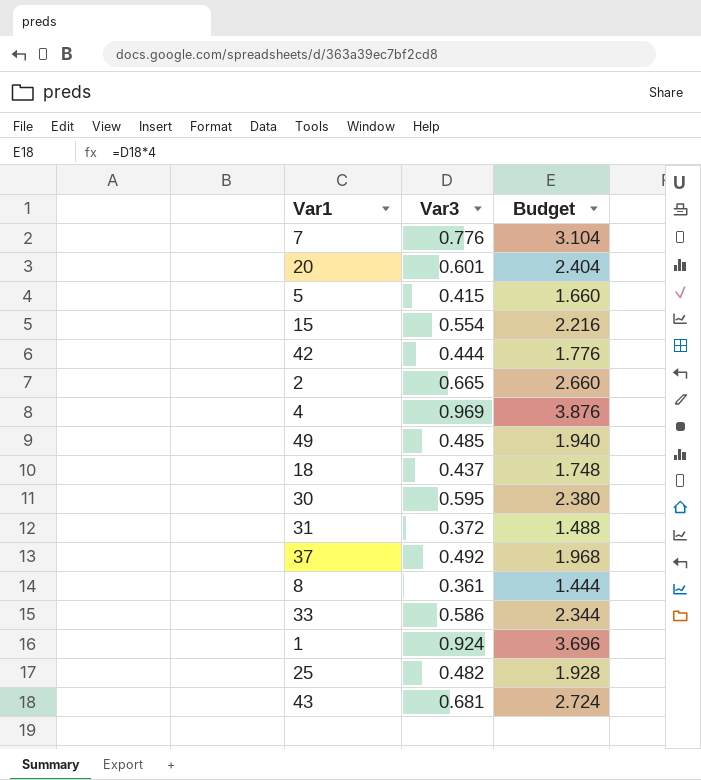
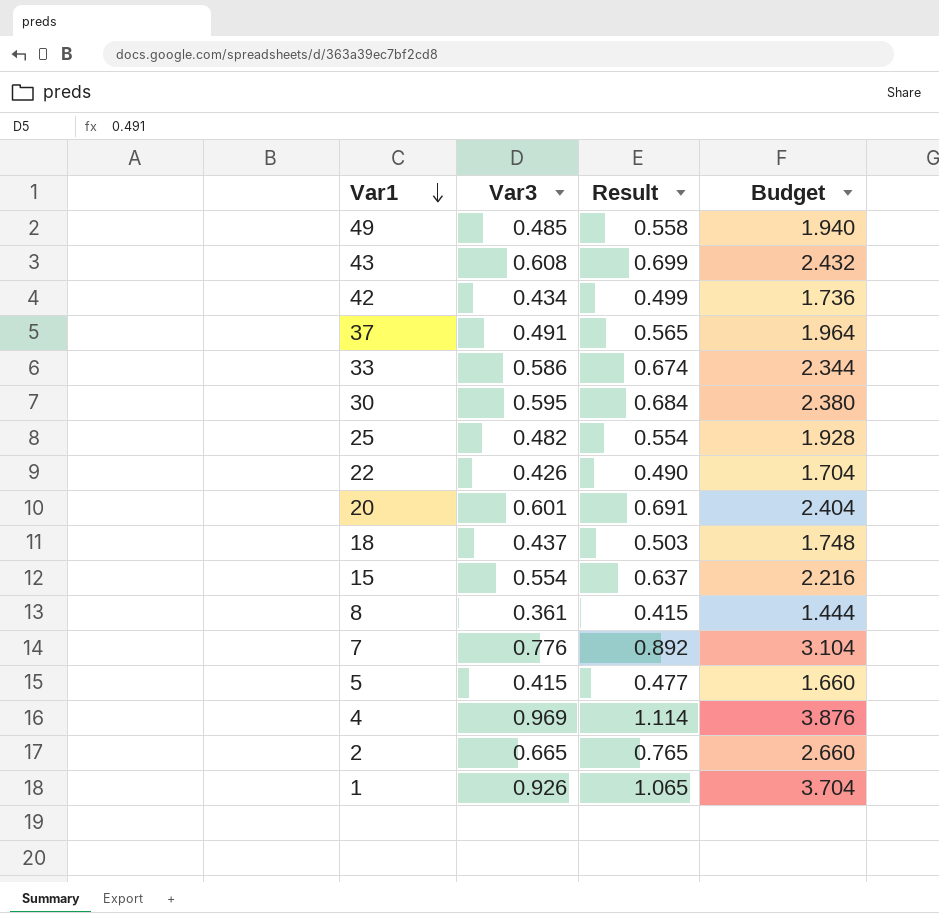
row order: none -> Var1 descending
column Result | formula: none -> [Var3] * 1.15
row 31: 0.372 | 1.488 -> none
43 | Var3: 0.681 -> 0.608
43 | Budget: 2.724 -> 2.432
42 | Var3: 0.444 -> 0.434
42 | Budget: 1.776 -> 1.736
37 | Var3: 0.492 -> 0.491
37 | Budget: 1.968 -> 1.964
row 22: none -> 0.426 | 0.490 | 1.704
1 | Var3: 0.924 -> 0.926
1 | Budget: 3.696 -> 3.704

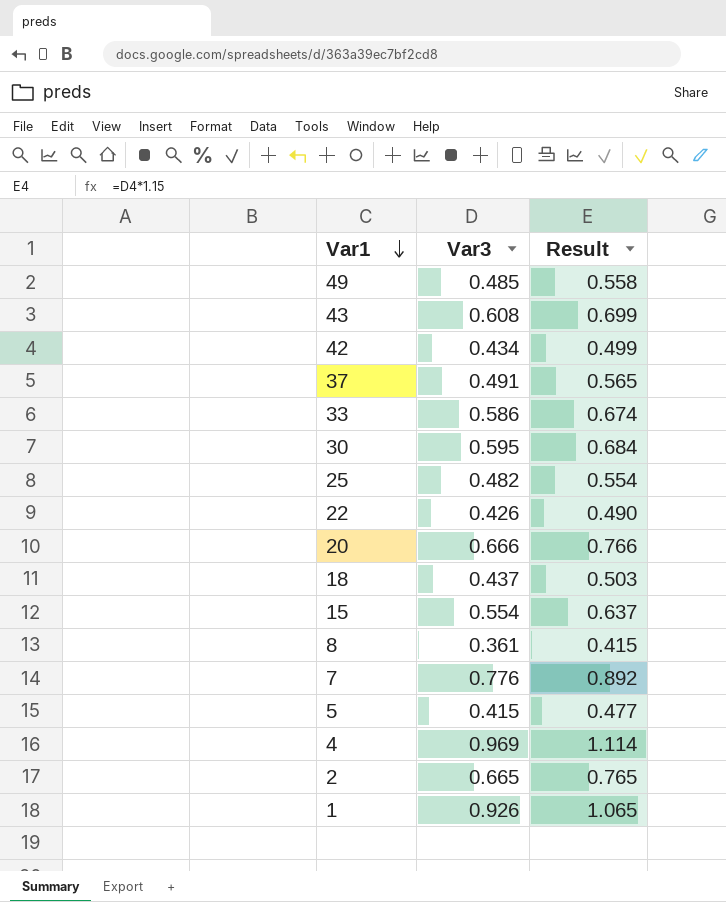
column Budget | formula: [Var3] * 4 -> none
20 | Var3: 0.601 -> 0.666
20 | Result: 0.691 -> 0.766

